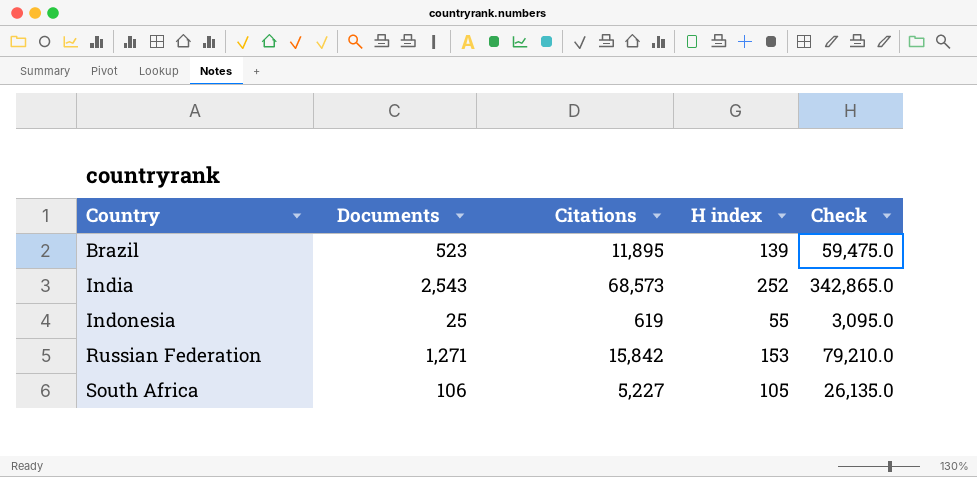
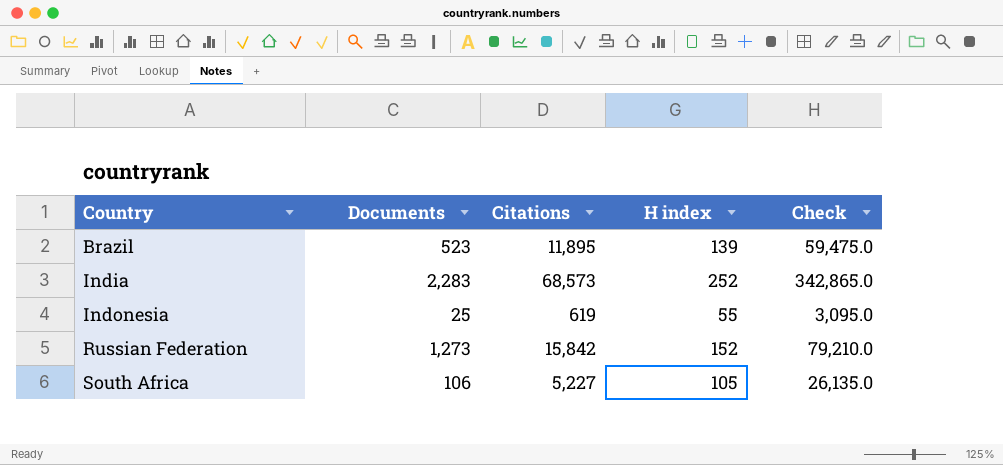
India | Documents: 2,543 -> 2,283
Russian Federation | Documents: 1,271 -> 1,273
Russian Federation | H index: 153 -> 152

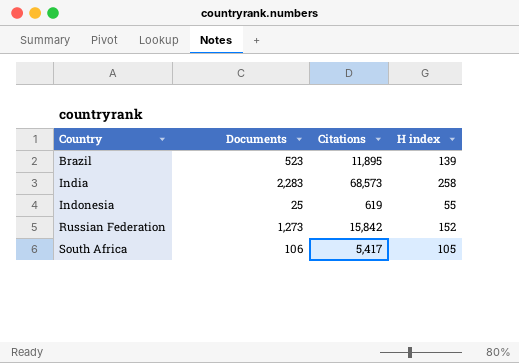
column Check | formula: [Citations] * 5 -> none
India | H index: 252 -> 258
South Africa | Citations: 5,227 -> 5,417

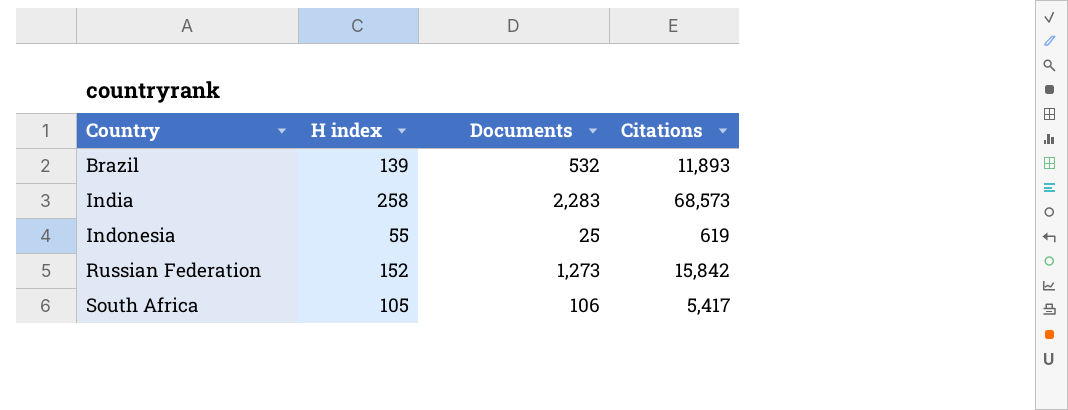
column H index | position: 4 -> 2
Brazil | Documents: 523 -> 532
Brazil | Citations: 11,895 -> 11,893

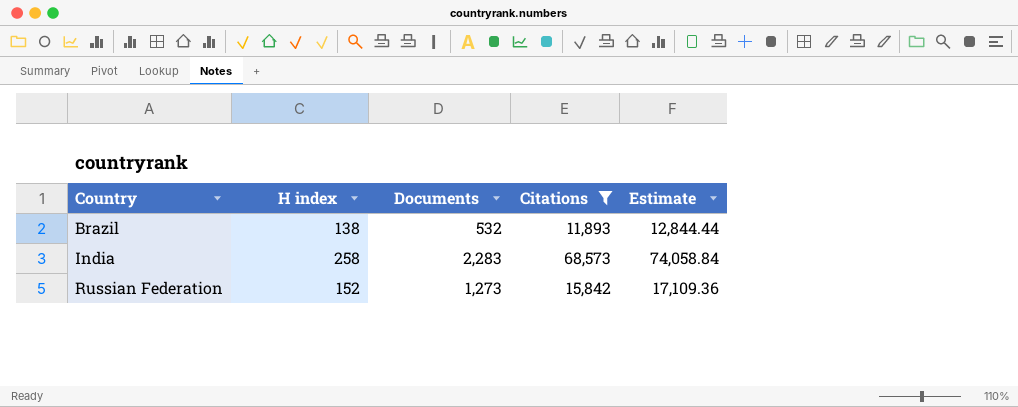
filter: none -> Citations >= 11,893
column Estimate | formula: none -> [Citations] * 1.08
Brazil | H index: 139 -> 138

